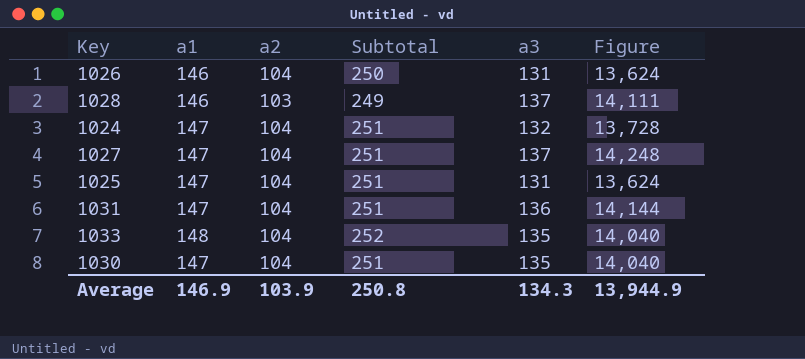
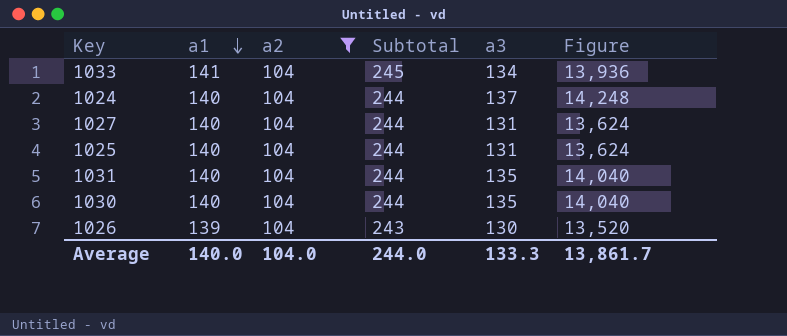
filter: none -> a2 = 104
row order: none -> a1 descending
1033 | a1: 148 -> 141
1033 | Subtotal: 252 -> 245
1033 | a3: 135 -> 134
1033 | Figure: 14,040 -> 13,936
1024 | a1: 147 -> 140
1024 | Subtotal: 251 -> 244
1024 | a3: 132 -> 137
1024 | Figure: 13,728 -> 14,248
1027 | a1: 147 -> 140
1027 | Subtotal: 251 -> 244
1027 | a3: 137 -> 131
1027 | Figure: 14,248 -> 13,624
1025 | a1: 147 -> 140
1025 | Subtotal: 251 -> 244
1031 | a1: 147 -> 140
1031 | Subtotal: 251 -> 244
1031 | a3: 136 -> 135
1031 | Figure: 14,144 -> 14,040
1030 | a1: 147 -> 140
1030 | Subtotal: 251 -> 244
1026 | a1: 146 -> 139
1026 | Subtotal: 250 -> 243
1026 | a3: 131 -> 130
1026 | Figure: 13,624 -> 13,520
Average | a1: 146.9 -> 140.0
Average | a2: 103.9 -> 104.0
Average | Subtotal: 250.8 -> 244.0
Average | a3: 134.3 -> 133.3
Average | Figure: 13,944.9 -> 13,861.7

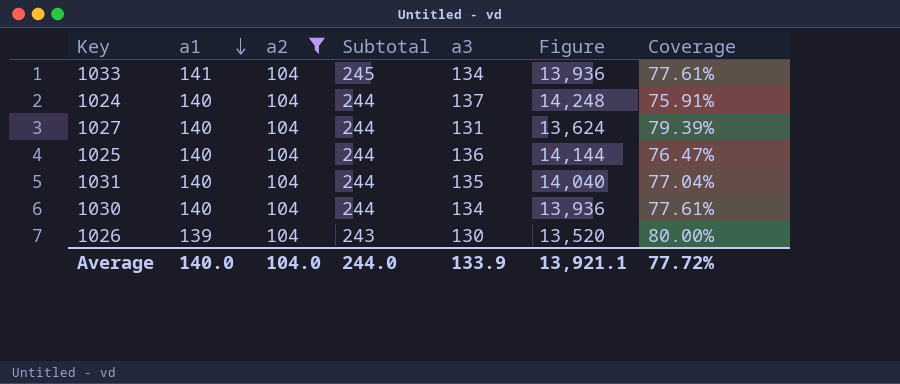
column Coverage | formula: none -> [a2] / [a3]
1025 | a3: 131 -> 136
1025 | Figure: 13,624 -> 14,144
1030 | a3: 135 -> 134
1030 | Figure: 14,040 -> 13,936
Average | a3: 133.3 -> 133.9
Average | Figure: 13,861.7 -> 13,921.1

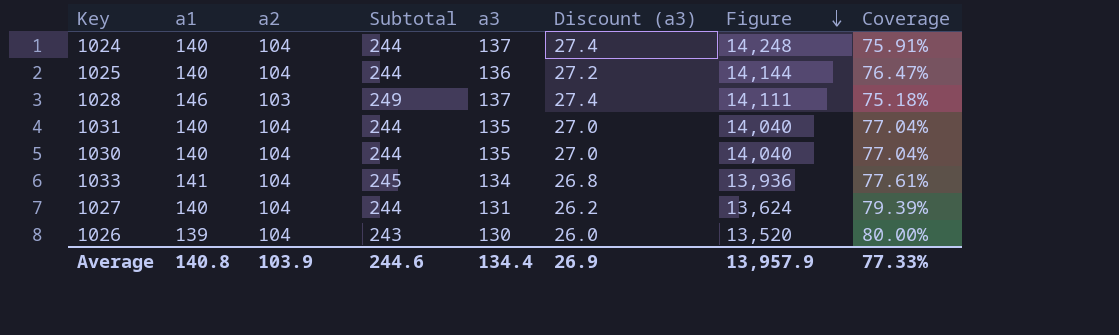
filter: a2 = 104 -> none
row order: a1 descending -> Figure descending
column Discount (a3) | formula: none -> [a3] * 0.2
1030 | a3: 134 -> 135
1030 | Figure: 13,936 -> 14,040
1030 | Coverage: 77.61% -> 77.04%
Average | a1: 140.0 -> 140.8
Average | a2: 104.0 -> 103.9
Average | Subtotal: 244.0 -> 244.6
Average | a3: 133.9 -> 134.4
Average | Figure: 13,921.1 -> 13,957.9
Average | Coverage: 77.72% -> 77.33%

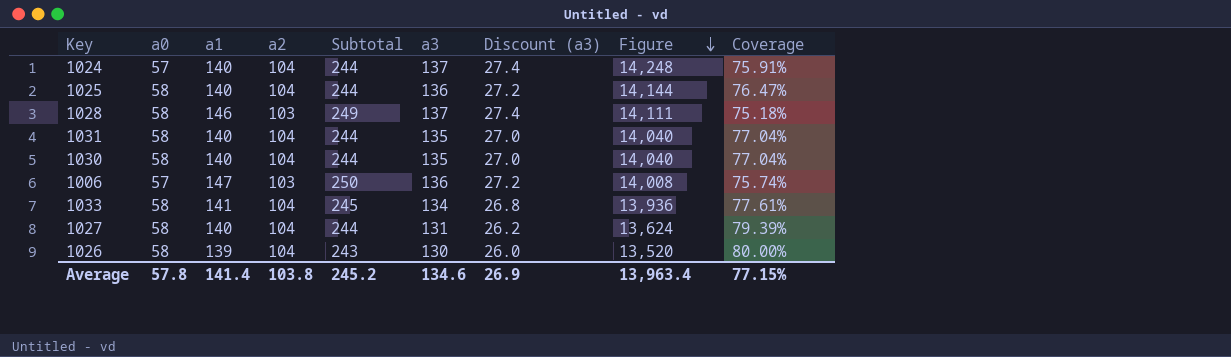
column a0 | position: none -> 2
row 1006: none -> 57 | 147 | 103 | 250 | 136 | 27.2 | 14,008 | 75.74%
Average | a1: 140.8 -> 141.4
Average | a2: 103.9 -> 103.8
Average | Subtotal: 244.6 -> 245.2
Average | a3: 134.4 -> 134.6
Average | Figure: 13,957.9 -> 13,963.4
Average | Coverage: 77.33% -> 77.15%

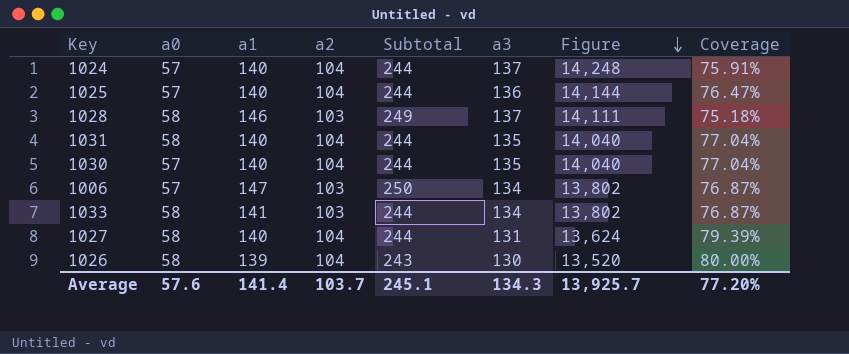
column Discount (a3) | formula: [a3] * 0.2 -> none
1025 | a0: 58 -> 57
1030 | a0: 58 -> 57
1006 | a3: 136 -> 134
1006 | Figure: 14,008 -> 13,802
1006 | Coverage: 75.74% -> 76.87%
1033 | a2: 104 -> 103
1033 | Subtotal: 245 -> 244
1033 | Figure: 13,936 -> 13,802
1033 | Coverage: 77.61% -> 76.87%
Average | a0: 57.8 -> 57.6
Average | a2: 103.8 -> 103.7
Average | Subtotal: 245.2 -> 245.1
Average | a3: 134.6 -> 134.3
Average | Figure: 13,963.4 -> 13,925.7
Average | Coverage: 77.15% -> 77.20%

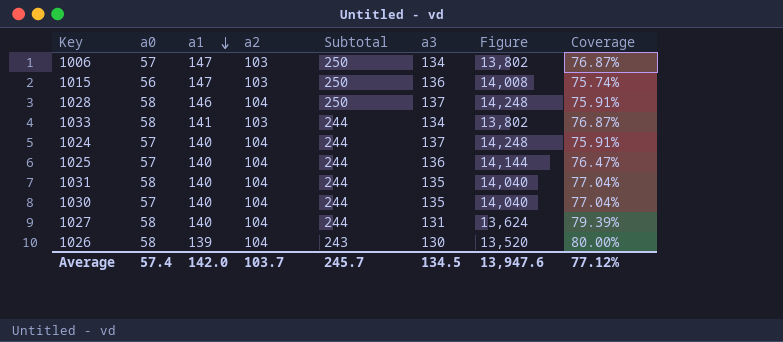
row order: Figure descending -> a1 descending
row 1015: none -> 56 | 147 | 103 | 250 | 136 | 14,008 | 75.74%
1028 | a2: 103 -> 104
1028 | Subtotal: 249 -> 250
1028 | Figure: 14,111 -> 14,248
1028 | Coverage: 75.18% -> 75.91%
Average | a0: 57.6 -> 57.4
Average | a1: 141.4 -> 142.0
Average | Subtotal: 245.1 -> 245.7
Average | a3: 134.3 -> 134.5
Average | Figure: 13,925.7 -> 13,947.6
Average | Coverage: 77.20% -> 77.12%

